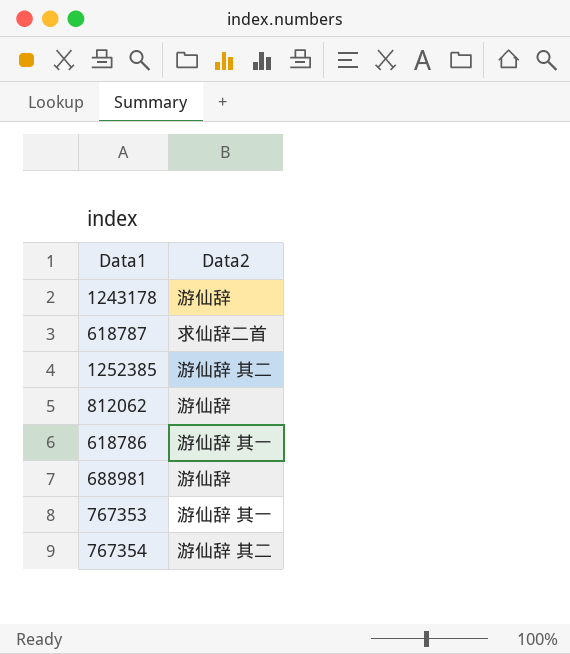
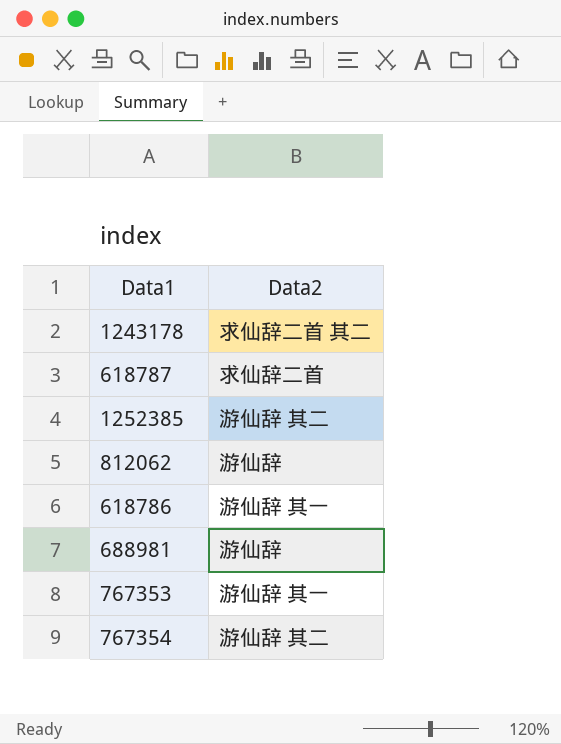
1243178 | Data2: 游仙辞 -> 求仙辞二首 其二

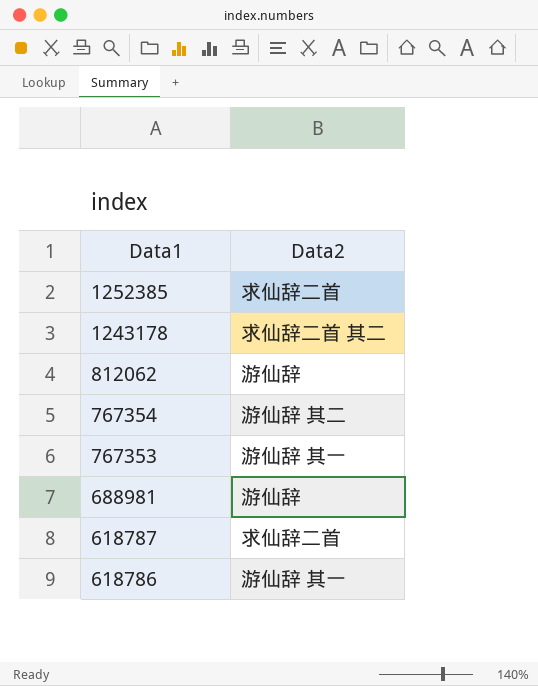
row order: none -> Data1 descending
1252385 | Data2: 游仙辞 其二 -> 求仙辞二首

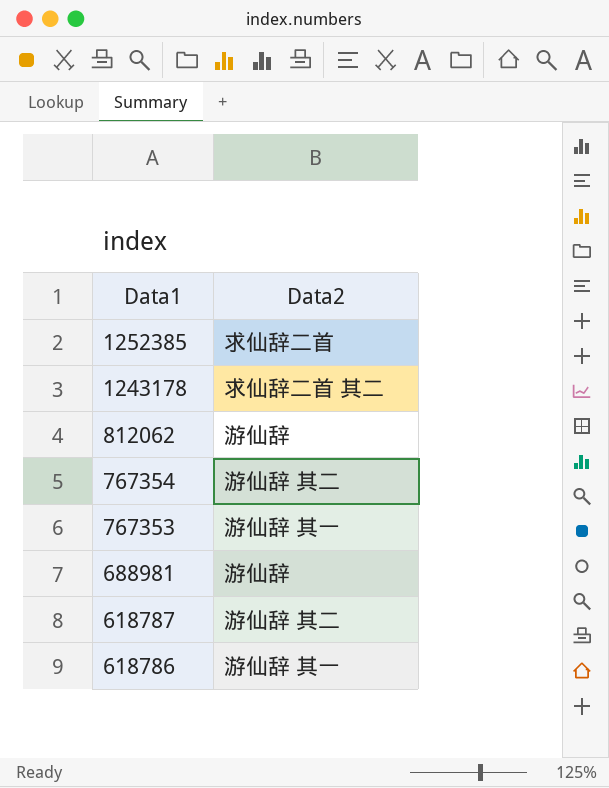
618787 | Data2: 求仙辞二首 -> 游仙辞 其二

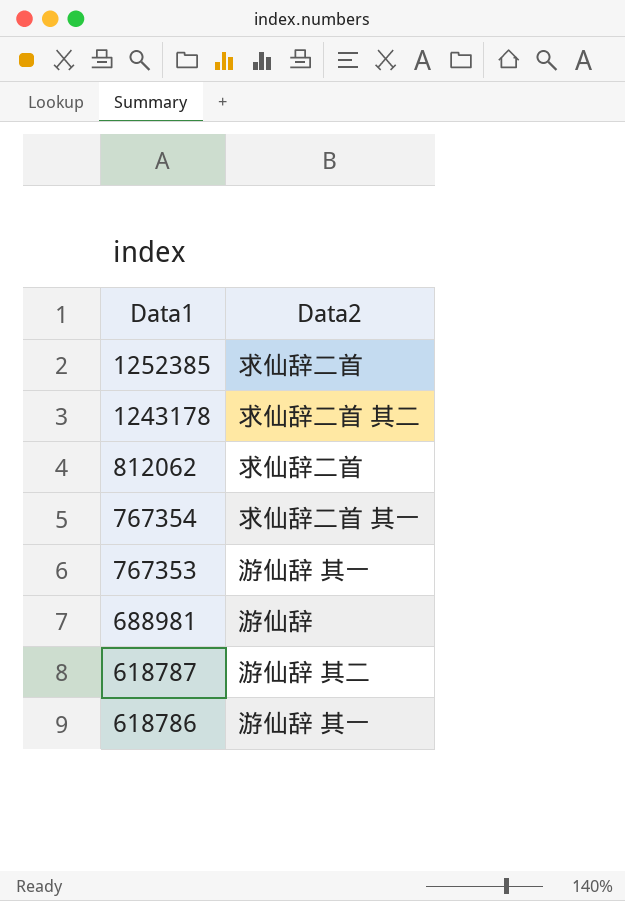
812062 | Data2: 游仙辞 -> 求仙辞二首
767354 | Data2: 游仙辞 其二 -> 求仙辞二首 其一

